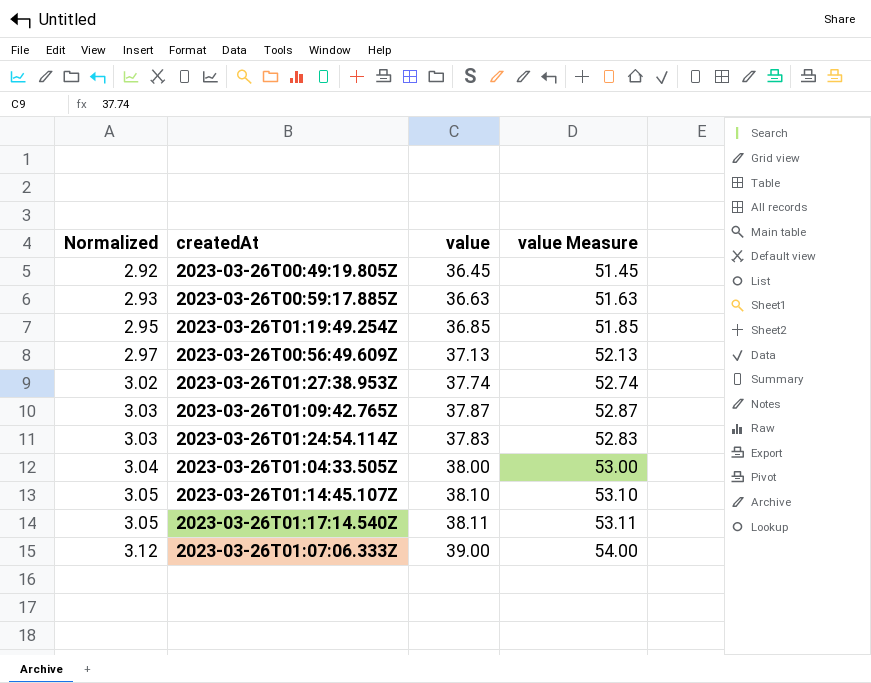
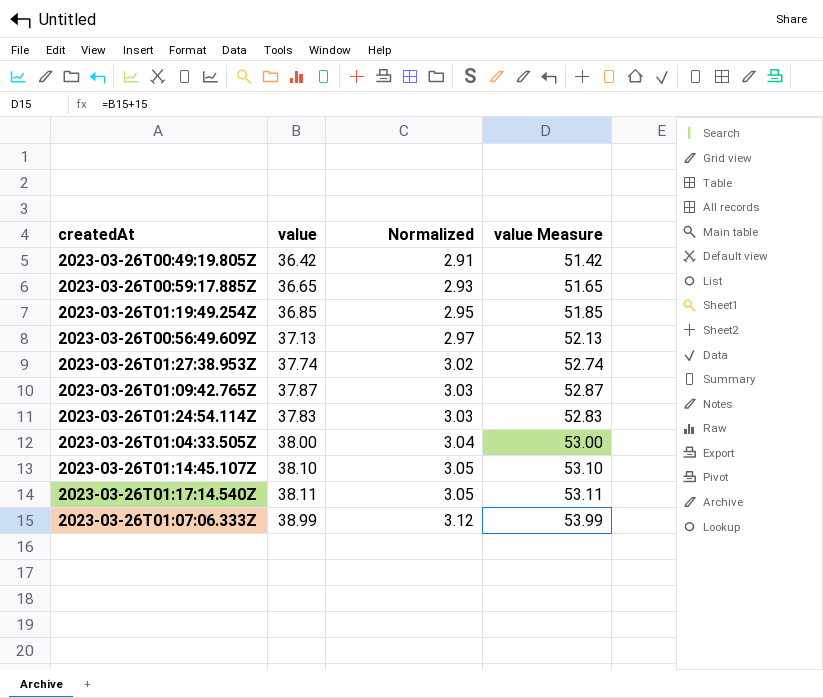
column Normalized | position: 1 -> 3
2023-03-26T00:49:19.805Z | value: 36.45 -> 36.42
2023-03-26T00:49:19.805Z | Normalized: 2.92 -> 2.91
2023-03-26T00:49:19.805Z | value Measure: 51.45 -> 51.42
2023-03-26T00:59:17.885Z | value: 36.63 -> 36.65
2023-03-26T00:59:17.885Z | value Measure: 51.63 -> 51.65
2023-03-26T01:07:06.333Z | value: 39.00 -> 38.99
2023-03-26T01:07:06.333Z | value Measure: 54.00 -> 53.99

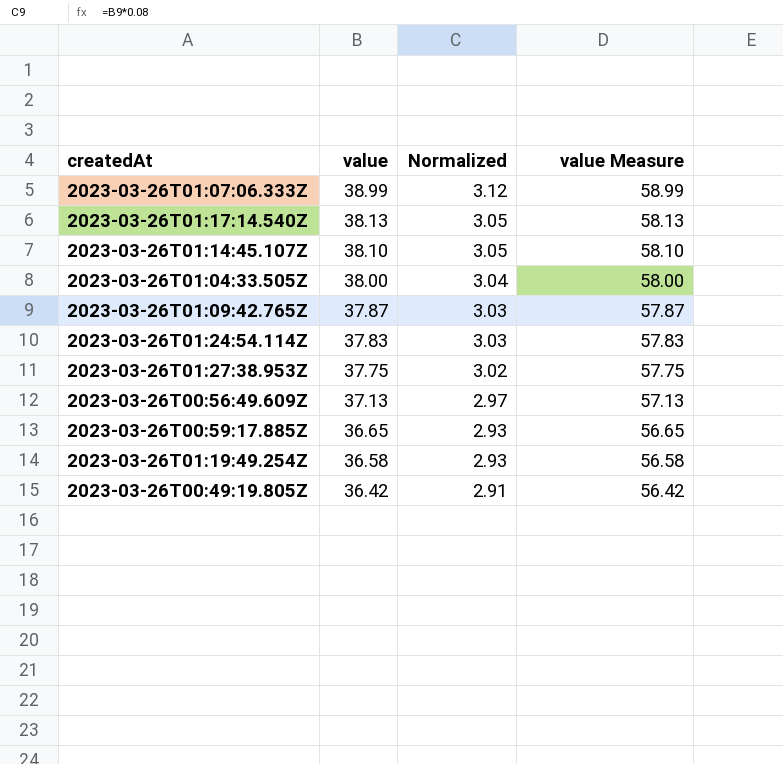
row order: Normalized ascending -> value descending
column value Measure | formula: [value] + 15 -> [value] + 20
2023-03-26T01:17:14.540Z | value: 38.11 -> 38.13
2023-03-26T01:27:38.953Z | value: 37.74 -> 37.75
2023-03-26T01:19:49.254Z | value: 36.85 -> 36.58
2023-03-26T01:19:49.254Z | Normalized: 2.95 -> 2.93

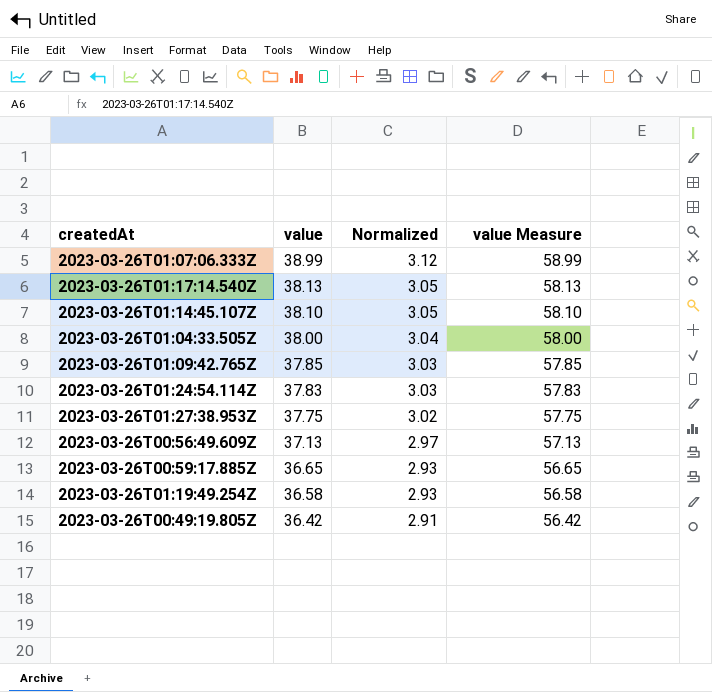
2023-03-26T01:09:42.765Z | value: 37.87 -> 37.85
2023-03-26T01:09:42.765Z | value Measure: 57.87 -> 57.85

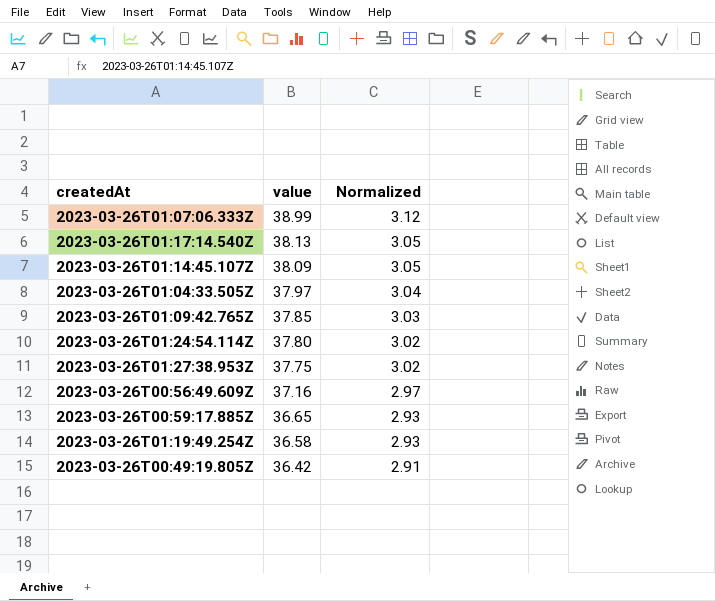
column value Measure | formula: [value] + 20 -> none
2023-03-26T01:14:45.107Z | value: 38.10 -> 38.09
2023-03-26T01:04:33.505Z | value: 38.00 -> 37.97
2023-03-26T01:24:54.114Z | value: 37.83 -> 37.80
2023-03-26T01:24:54.114Z | Normalized: 3.03 -> 3.02
2023-03-26T00:56:49.609Z | value: 37.13 -> 37.16

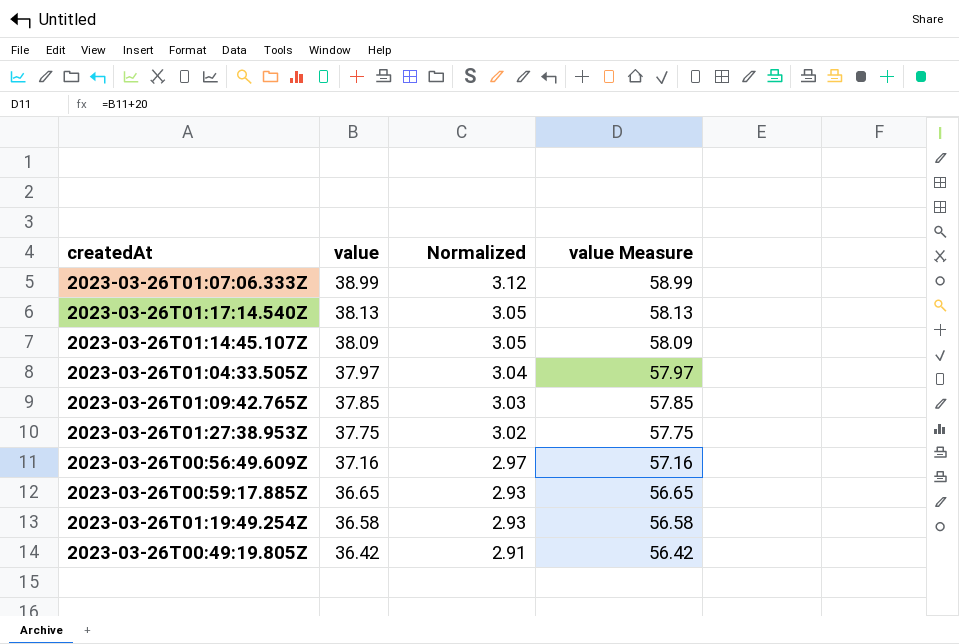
column value Measure | formula: none -> [value] + 20
row 2023-03-26T01:24:54.114Z: 37.80 | 3.02 -> none

